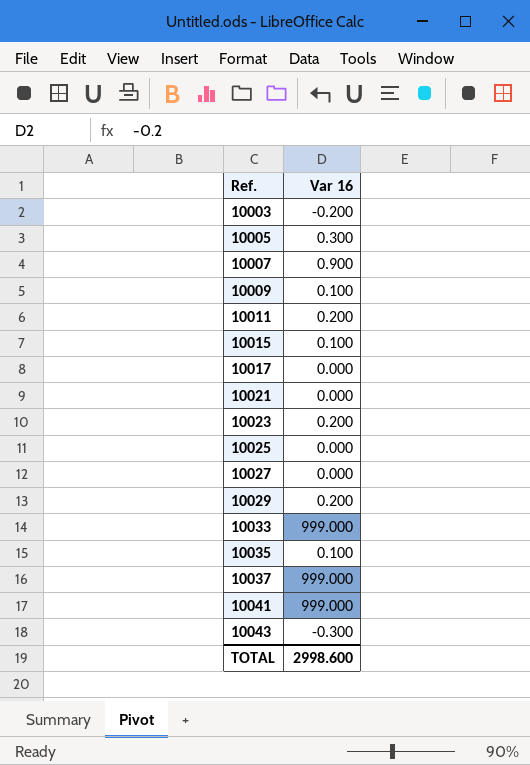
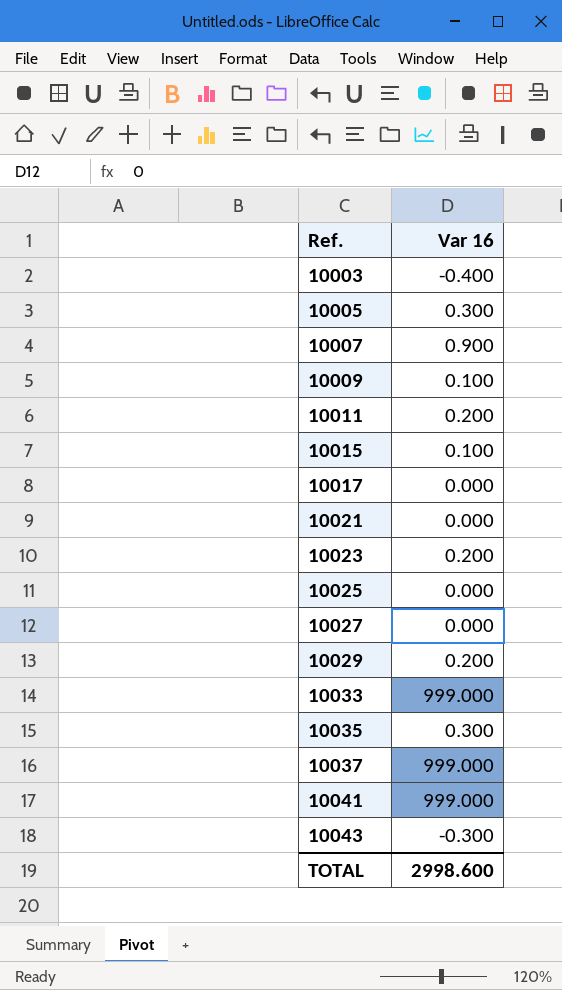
10003 | Var 16: -0.200 -> -0.400
10035 | Var 16: 0.100 -> 0.300

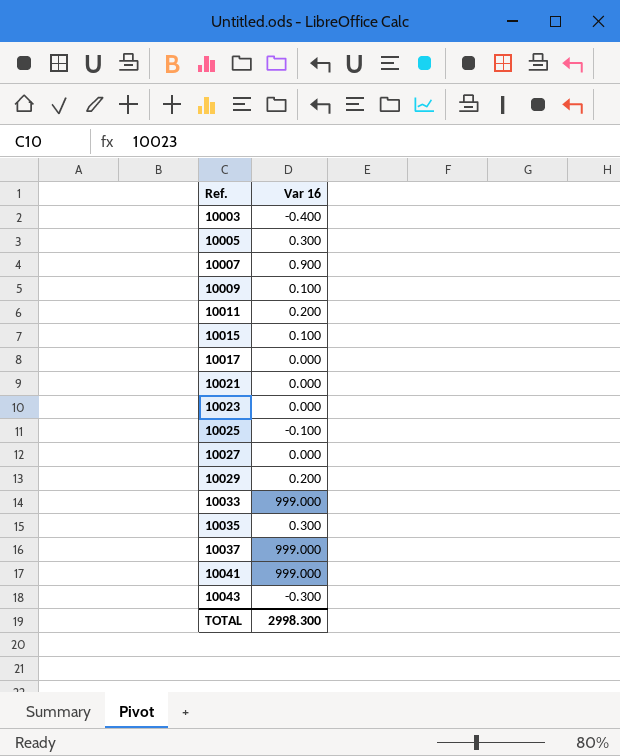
10023 | Var 16: 0.200 -> 0.000
10025 | Var 16: 0.000 -> -0.100
TOTAL | Var 16: 2998.600 -> 2998.300

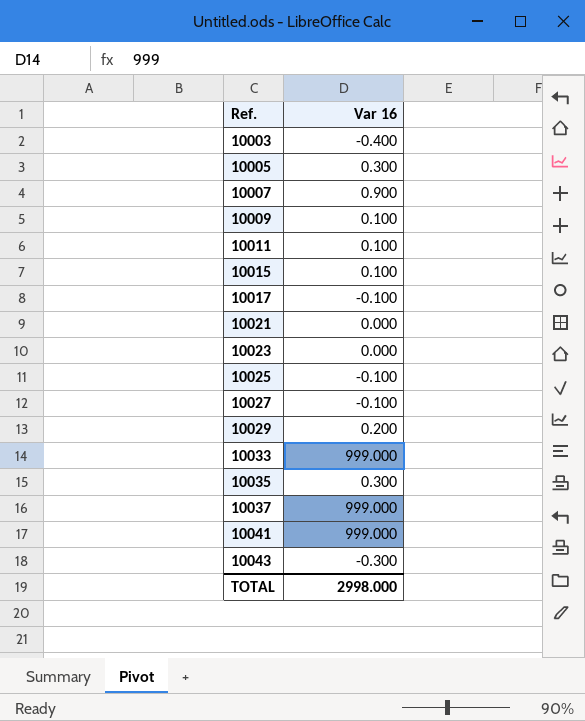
10011 | Var 16: 0.200 -> 0.100
10017 | Var 16: 0.000 -> -0.100
10027 | Var 16: 0.000 -> -0.100
TOTAL | Var 16: 2998.300 -> 2998.000

